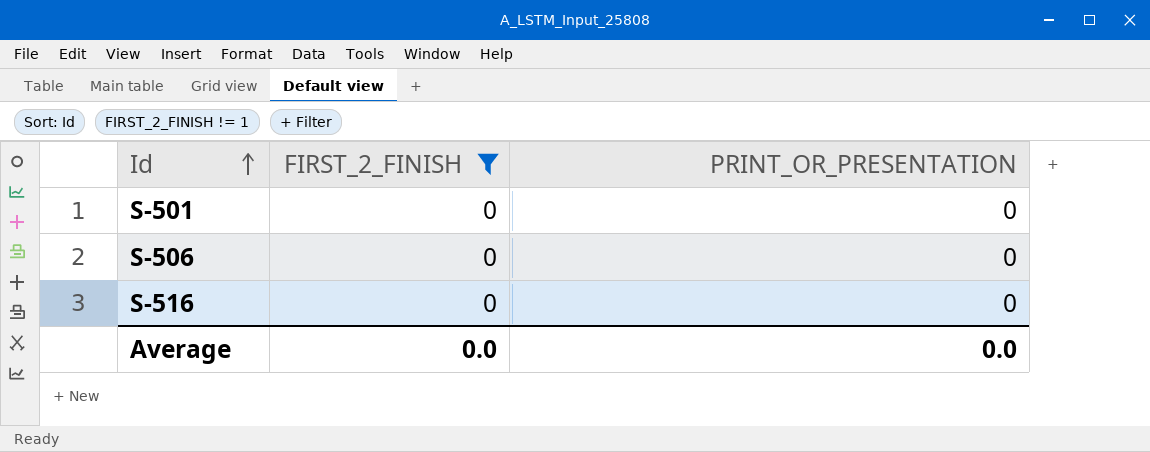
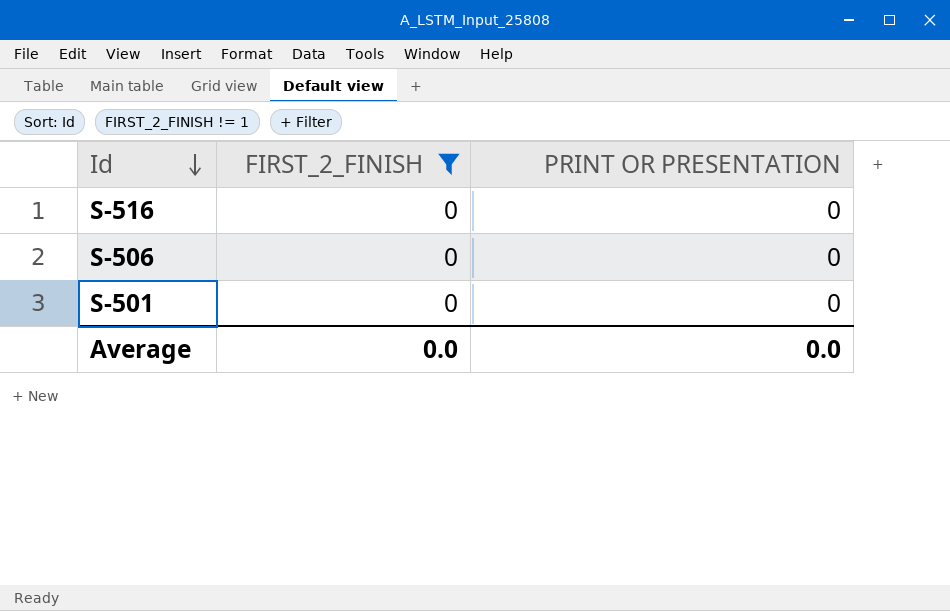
row order: Id ascending -> Id descending
column name: PRINT_OR_PRESENTATION -> PRINT OR PRESENTATION

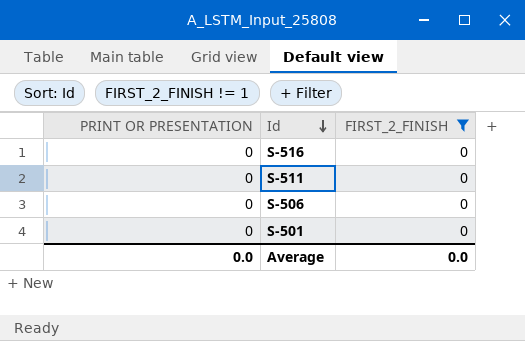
column PRINT OR PRESENTATION | position: 3 -> 1
row S-511: none -> 0 | 0

